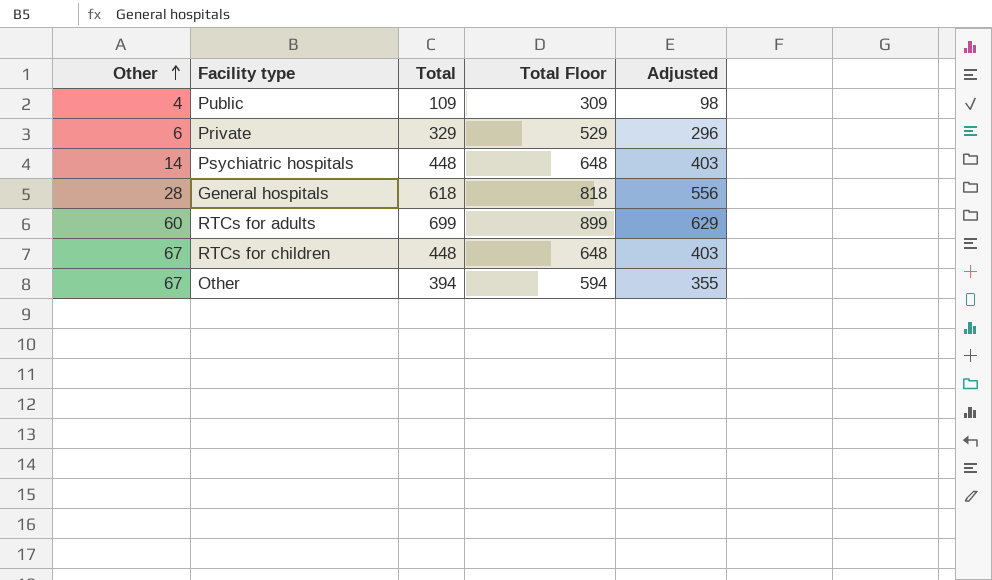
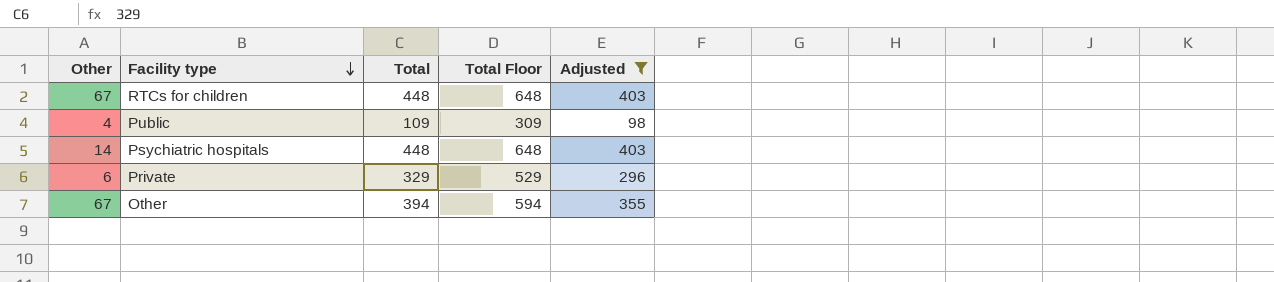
filter: none -> Adjusted <= 403
row order: Other ascending -> Facility type descending

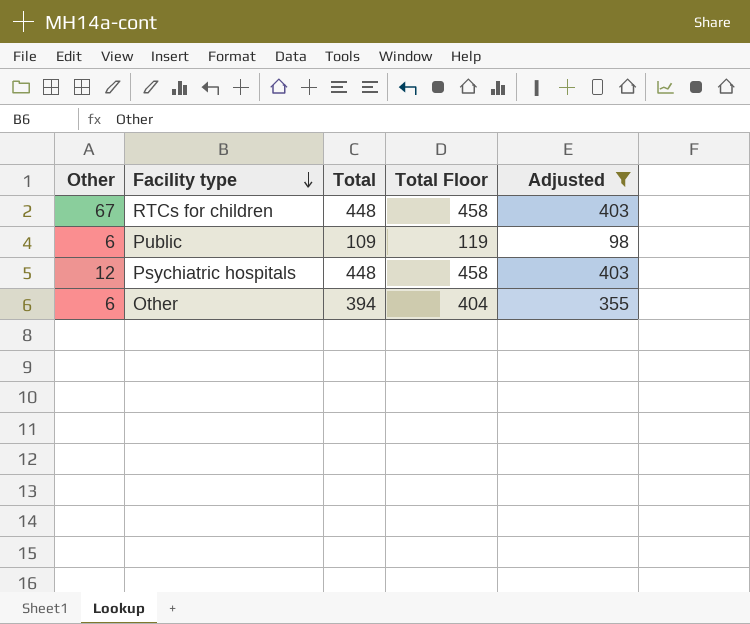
column Total Floor | formula: [Total] + 200 -> [Total] + 10
row Private: 6 | 329 | 529 | 296 -> none
Public | Other: 4 -> 6
Psychiatric hospitals | Other: 14 -> 12
Other | Other: 67 -> 6

